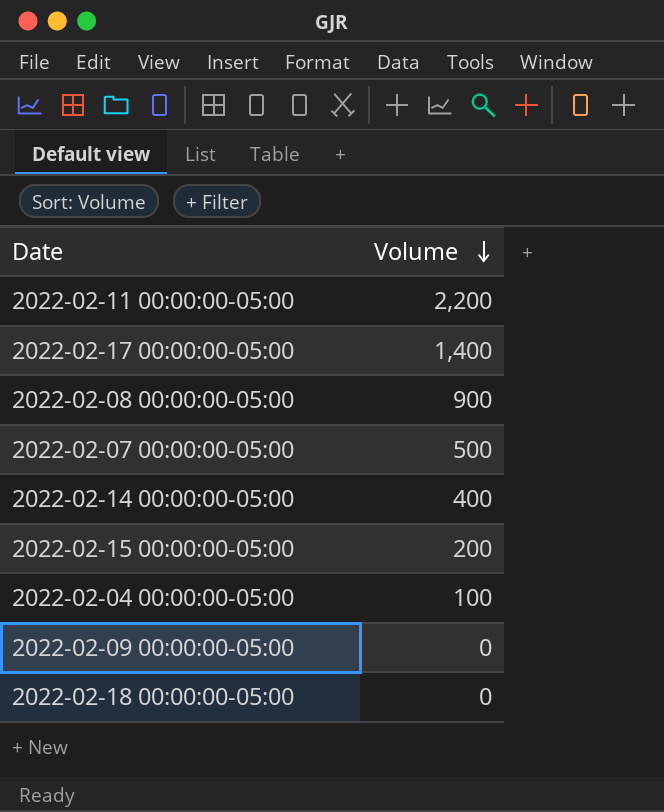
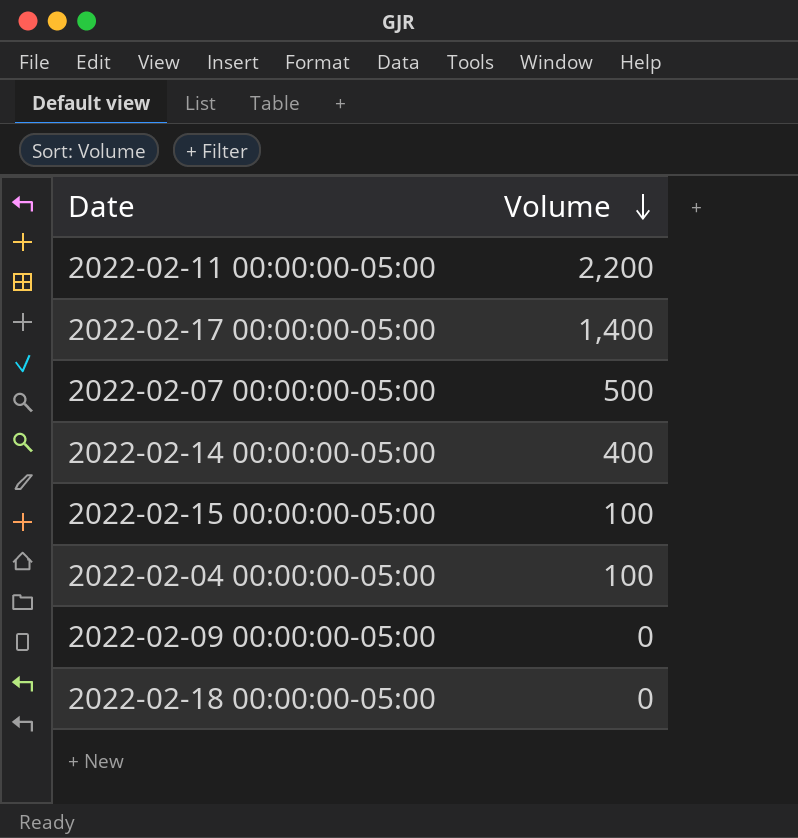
row 2022-02-08 00:00:00-05:00: 900 -> none
2022-02-15 00:00:00-05:00 | Volume: 200 -> 100

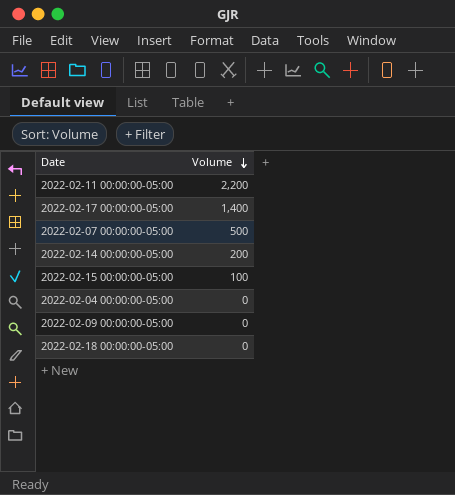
2022-02-14 00:00:00-05:00 | Volume: 400 -> 200
2022-02-04 00:00:00-05:00 | Volume: 100 -> 0

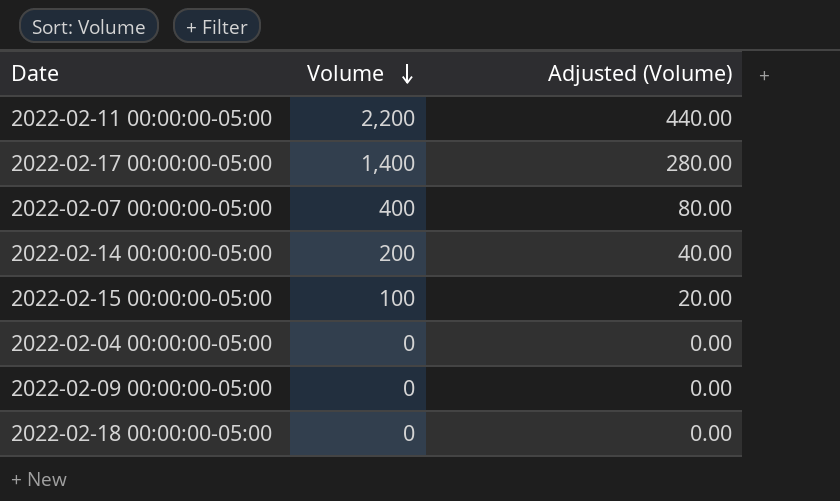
column Adjusted (Volume) | formula: none -> [Volume] * 0.2
2022-02-07 00:00:00-05:00 | Volume: 500 -> 400

